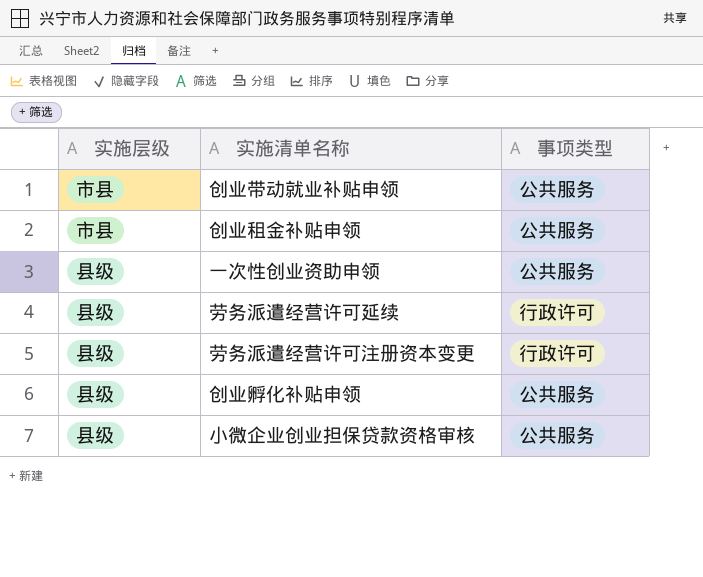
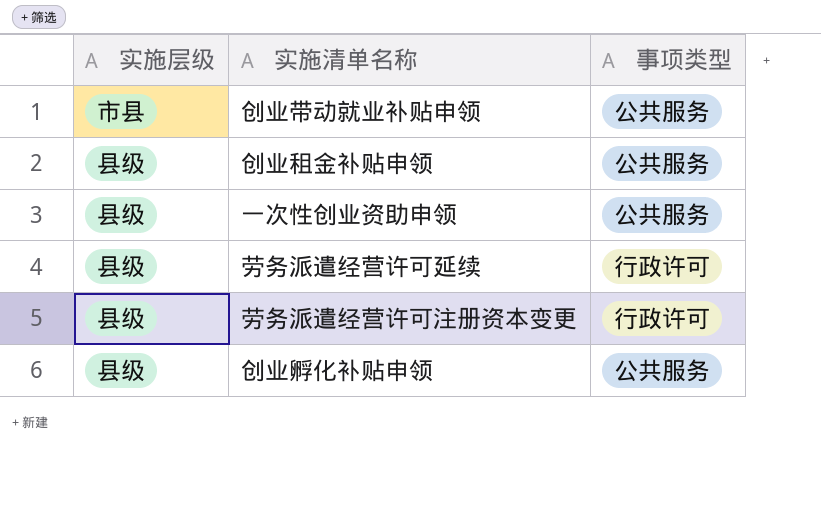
row 小微企业创业担保贷款资格审核: 县级 | 公共服务 -> none
创业租金补贴申领 | 实施层级: 市县 -> 县级

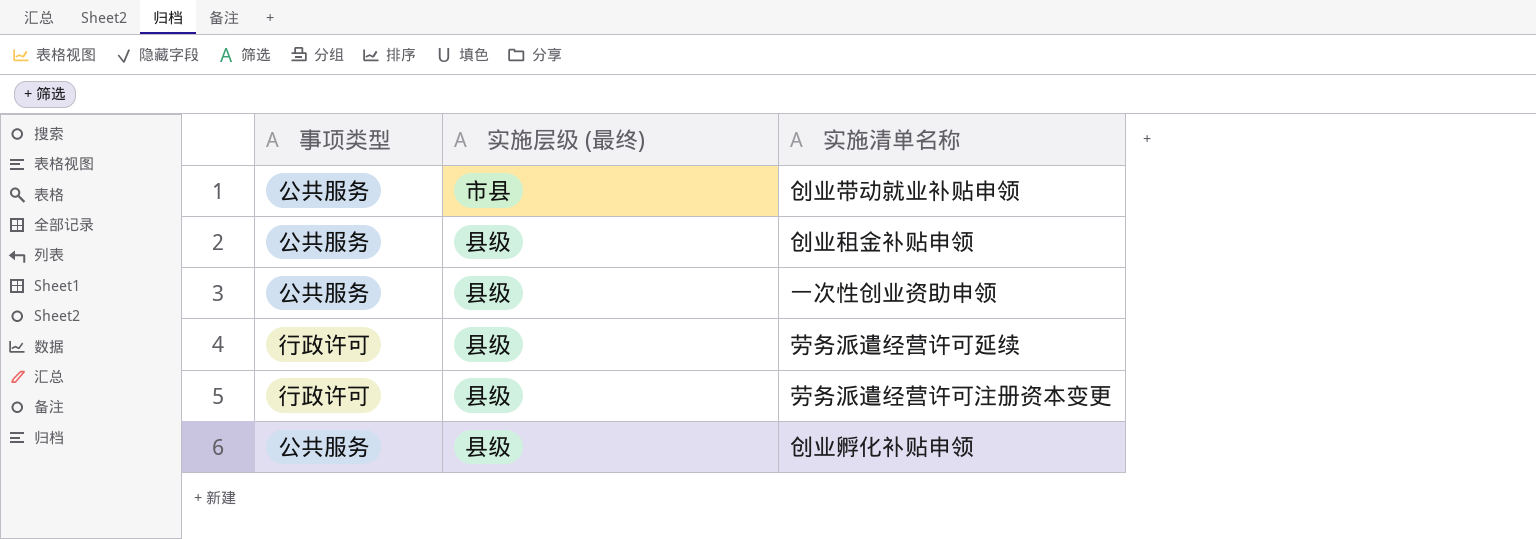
column 事项类型 | position: 3 -> 1
column name: 实施层级 -> 实施层级 (最终)

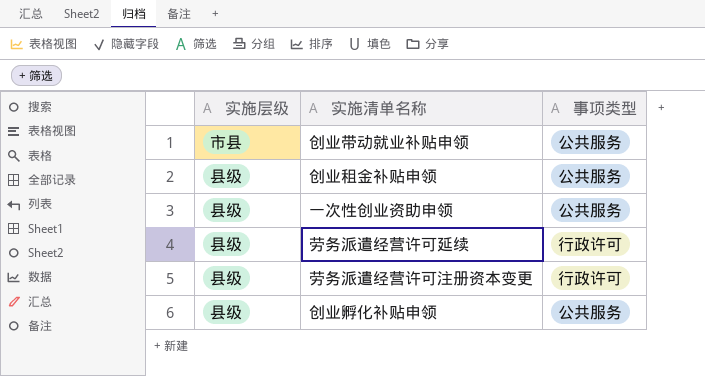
column name: 实施层级 (最终) -> 实施层级
column 事项类型 | position: 1 -> 3

